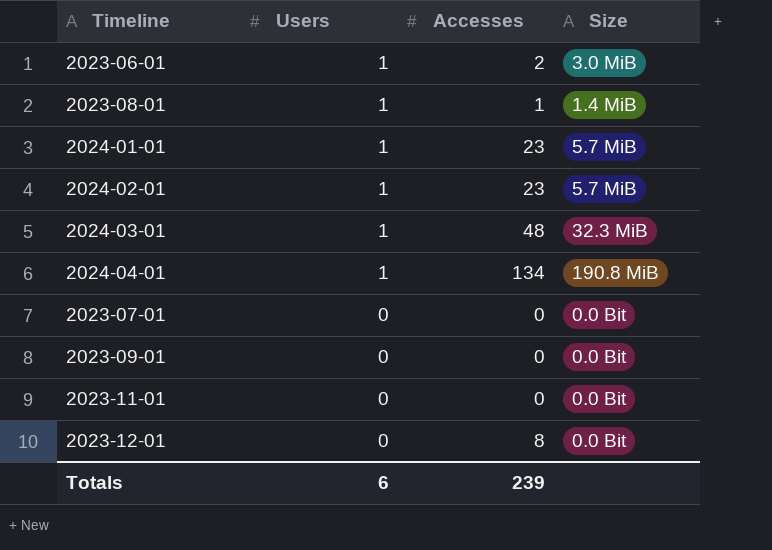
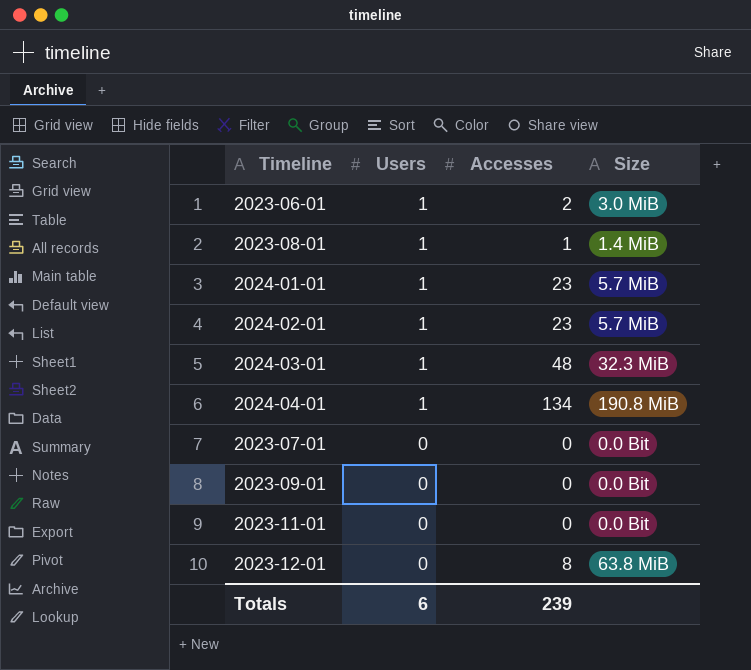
2023-12-01 | Size: 0.0 Bit -> 63.8 MiB

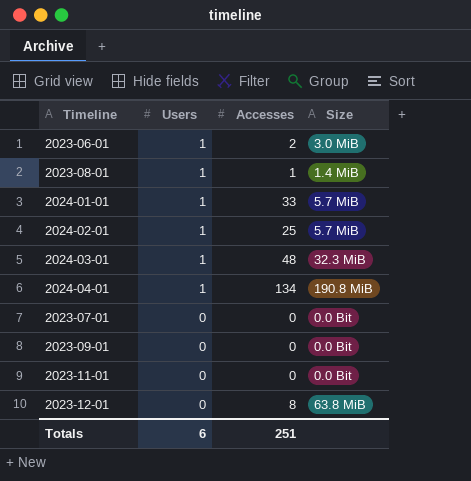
2024-01-01 | Accesses: 23 -> 33
2024-02-01 | Accesses: 23 -> 25
Totals | Accesses: 239 -> 251

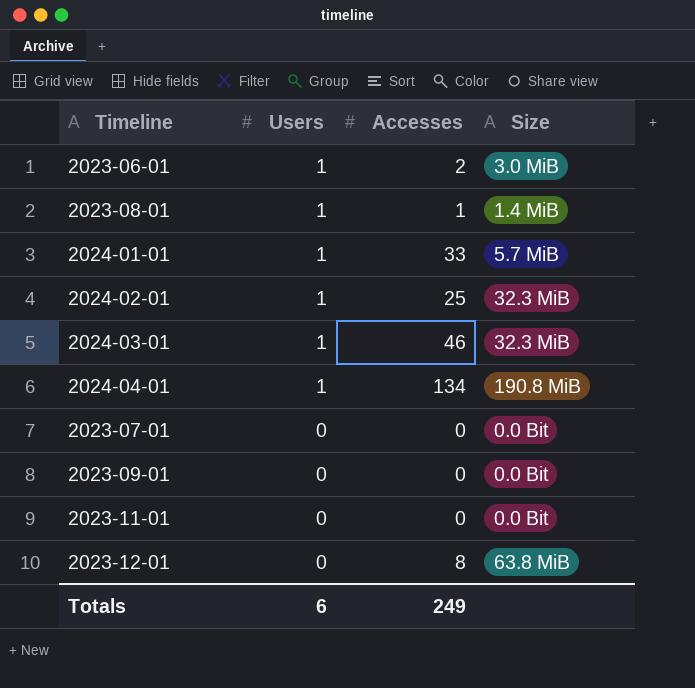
2024-02-01 | Size: 5.7 MiB -> 32.3 MiB
2024-03-01 | Accesses: 48 -> 46
Totals | Accesses: 251 -> 249

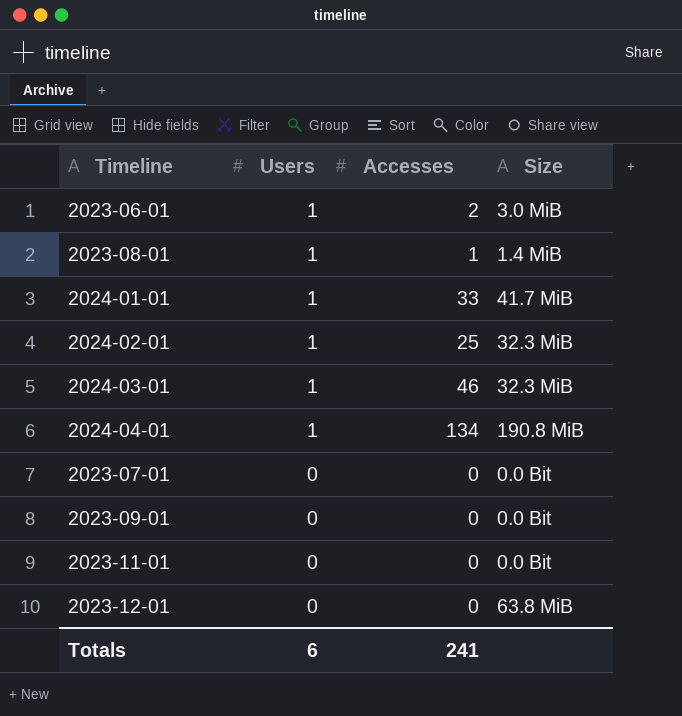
2024-01-01 | Size: 5.7 MiB -> 41.7 MiB
2023-12-01 | Accesses: 8 -> 0
Totals | Accesses: 249 -> 241

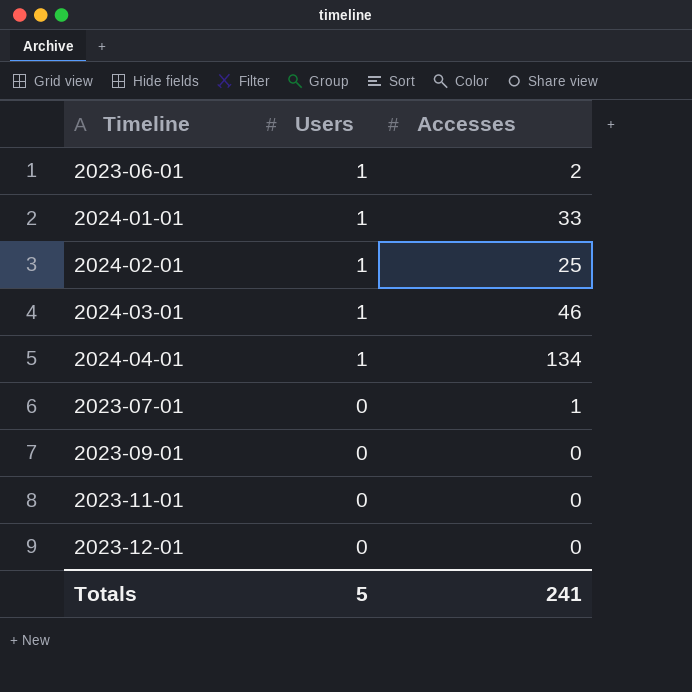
column Size | position: 4 -> none
row 2023-08-01: 1 | 1 | 1.4 MiB -> none
2023-07-01 | Accesses: 0 -> 1
Totals | Users: 6 -> 5

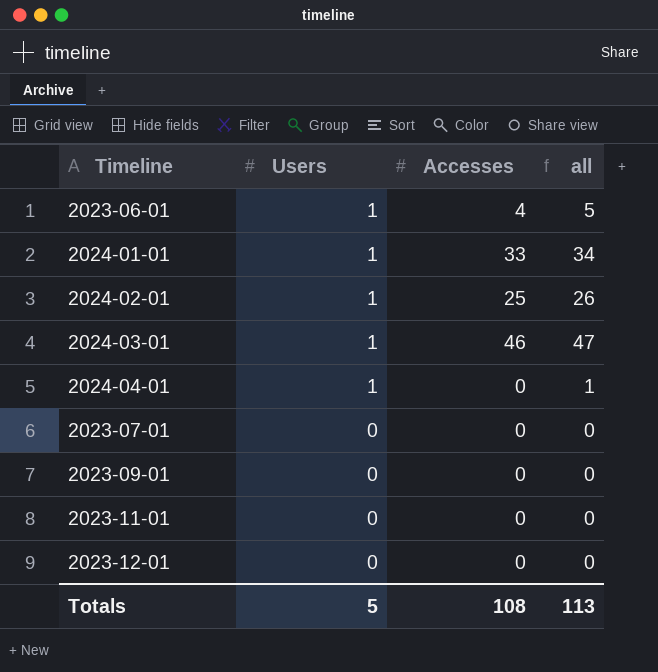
column all | formula: none -> [Users] + [Accesses]
2023-06-01 | Accesses: 2 -> 4
2024-04-01 | Accesses: 134 -> 0
2023-07-01 | Accesses: 1 -> 0
Totals | Accesses: 241 -> 108

